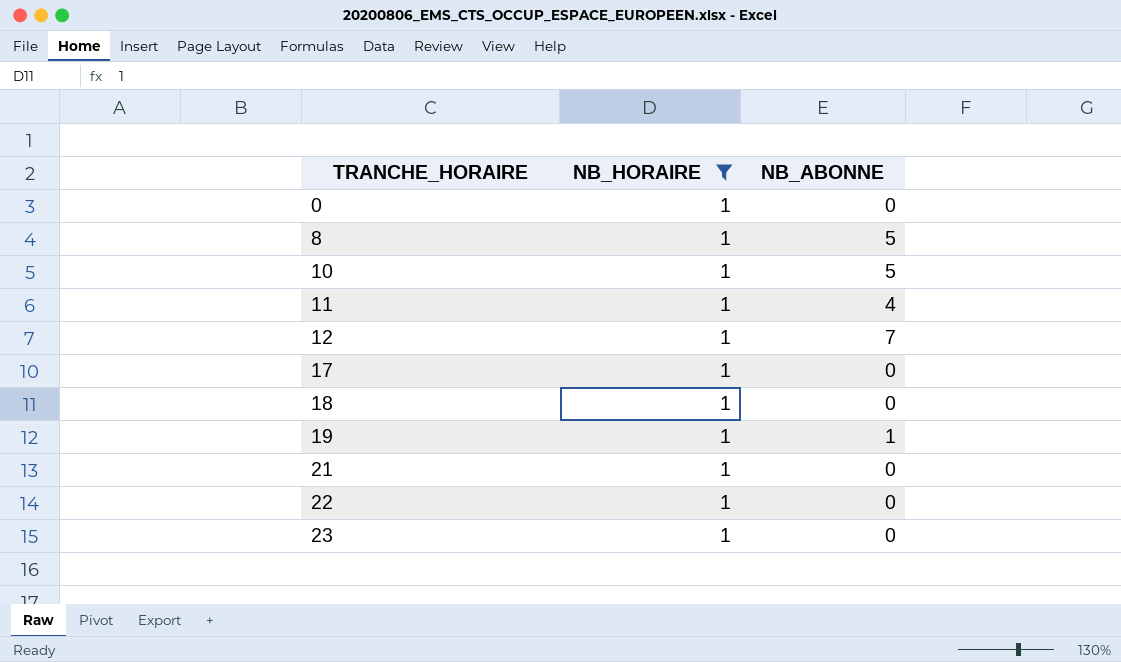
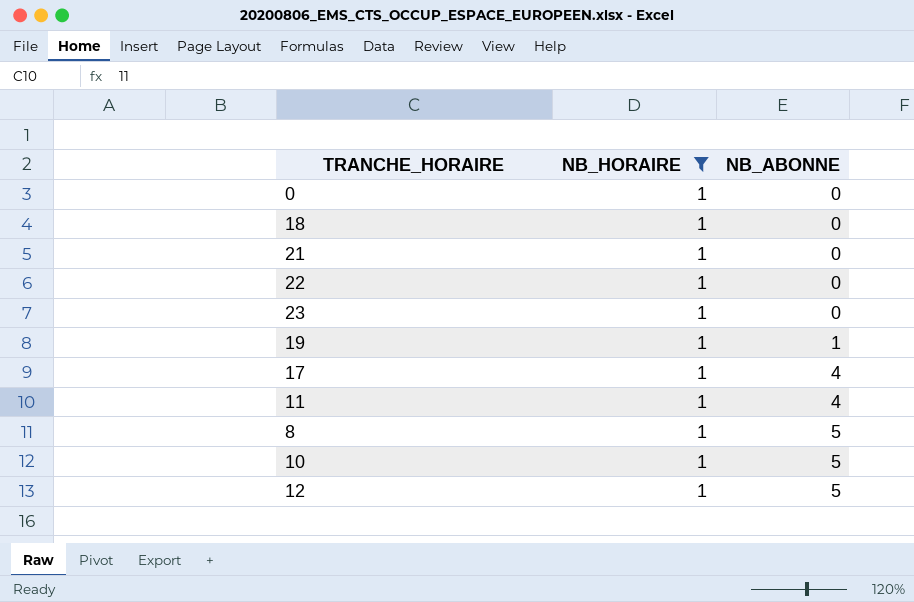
row order: TRANCHE_HORAIRE ascending -> NB_ABONNE ascending
17 | NB_ABONNE: 0 -> 4
12 | NB_ABONNE: 7 -> 5

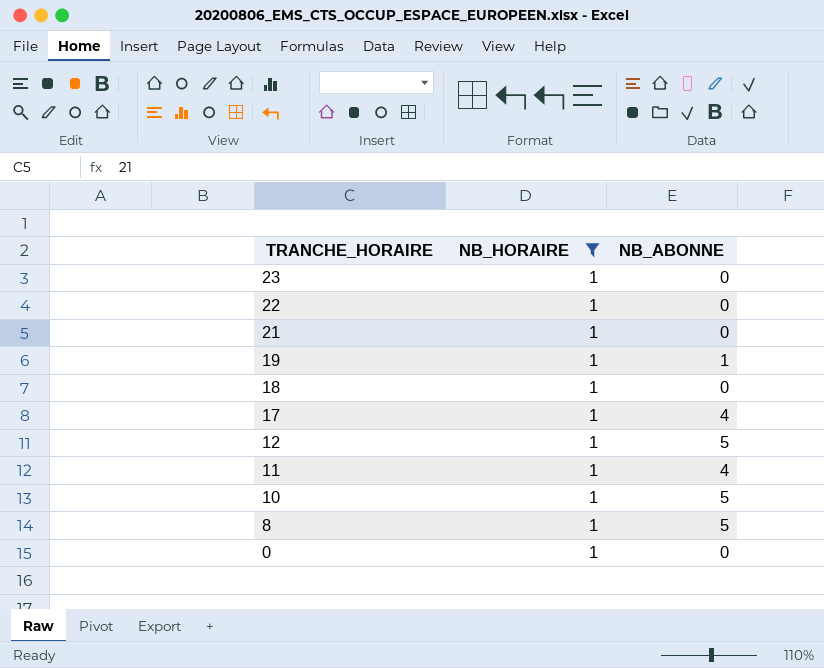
row order: NB_ABONNE ascending -> TRANCHE_HORAIRE descending

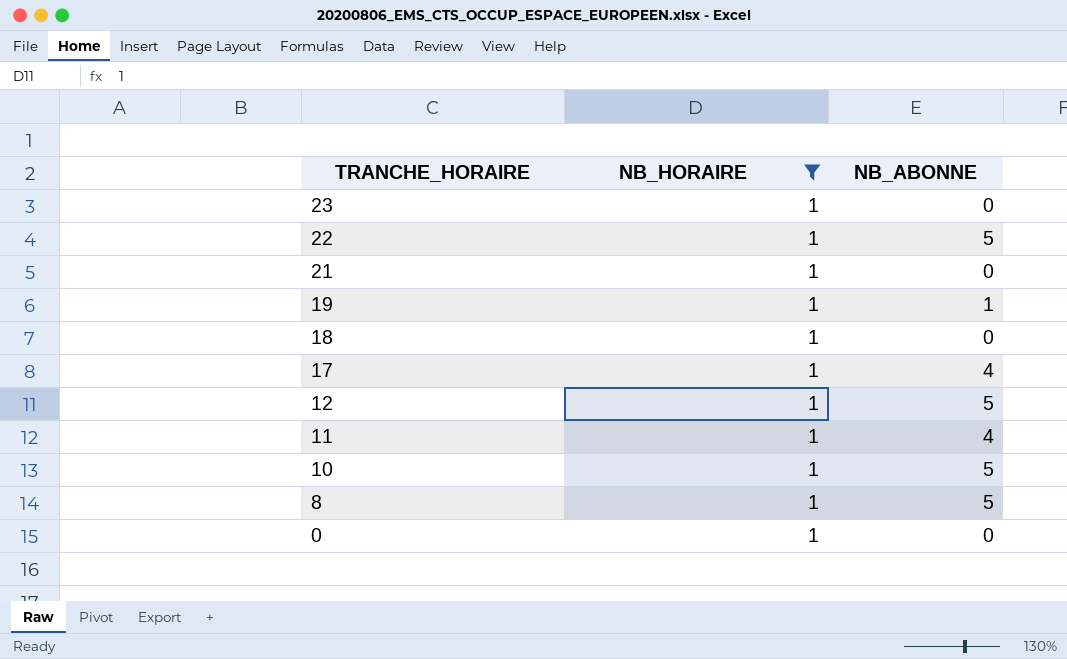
22 | NB_ABONNE: 0 -> 5

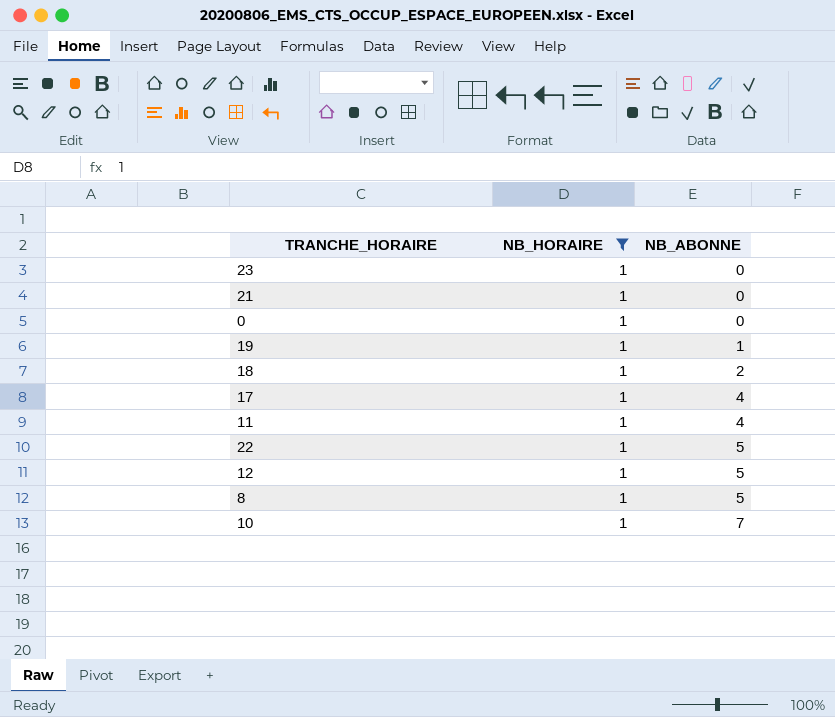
row order: TRANCHE_HORAIRE descending -> NB_ABONNE ascending
18 | NB_ABONNE: 0 -> 2
10 | NB_ABONNE: 5 -> 7

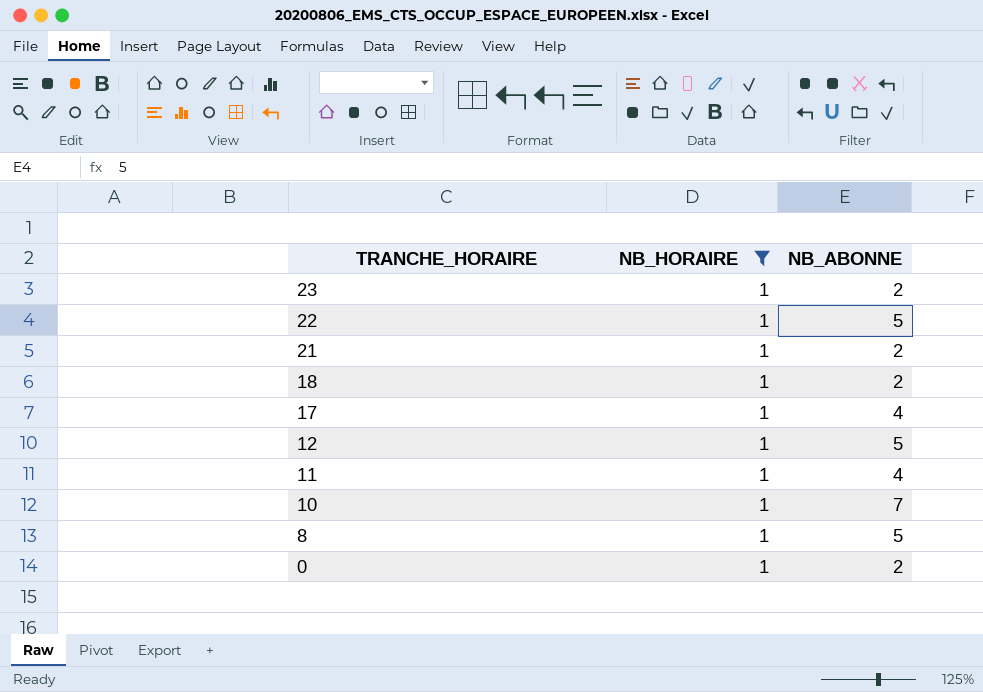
row order: NB_ABONNE ascending -> TRANCHE_HORAIRE descending
row 19: 1 | 1 -> none
23 | NB_ABONNE: 0 -> 2
21 | NB_ABONNE: 0 -> 2
0 | NB_ABONNE: 0 -> 2

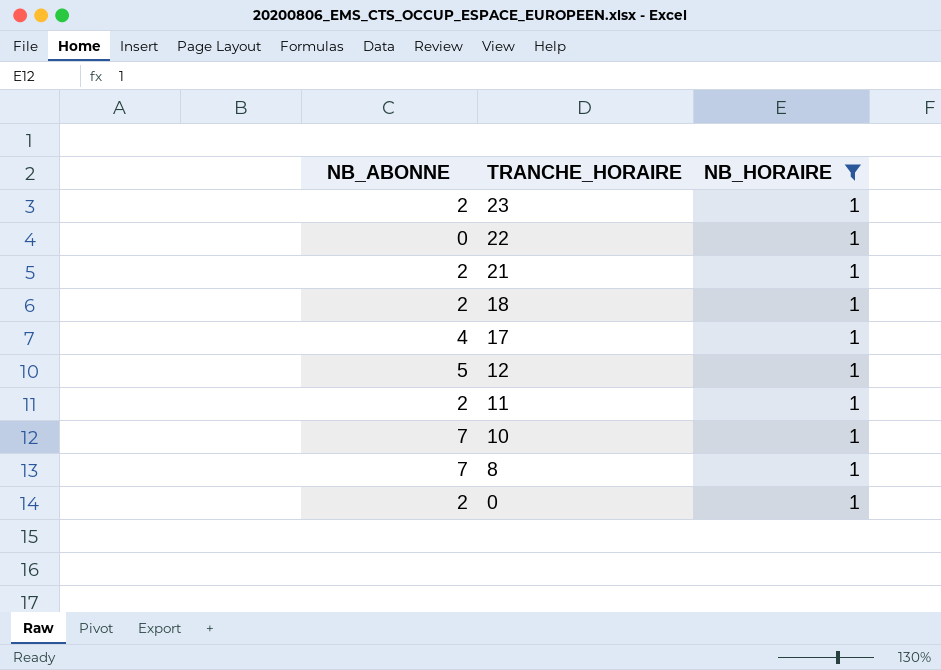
column NB_ABONNE | position: 3 -> 1
22 | NB_ABONNE: 5 -> 0
11 | NB_ABONNE: 4 -> 2
8 | NB_ABONNE: 5 -> 7

